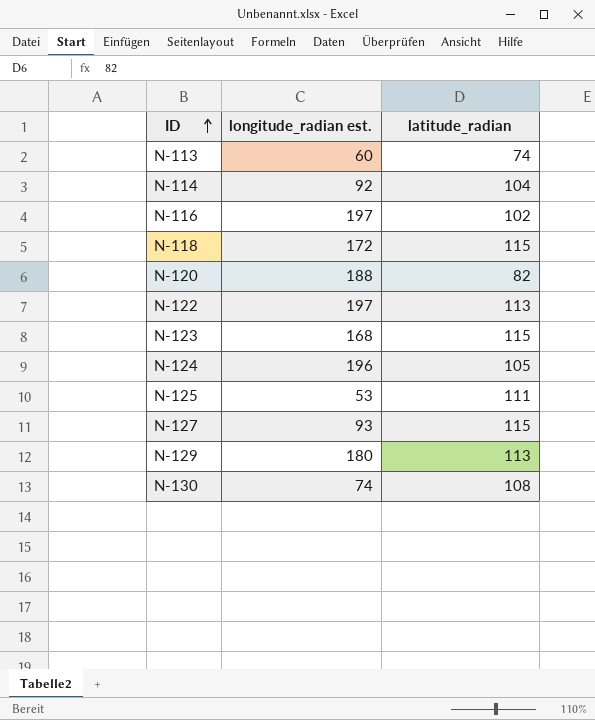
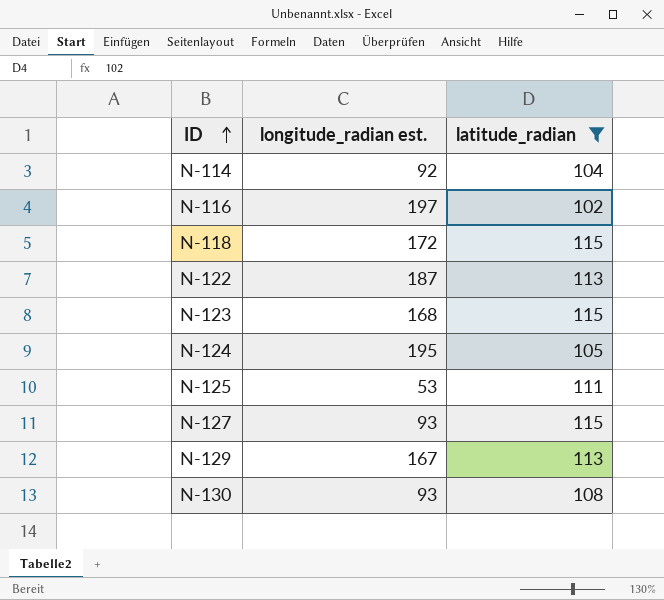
filter: none -> latitude_radian >= 102
N-122 | longitude_radian est.: 197 -> 187
N-124 | longitude_radian est.: 196 -> 195
N-129 | longitude_radian est.: 180 -> 167
N-130 | longitude_radian est.: 74 -> 93

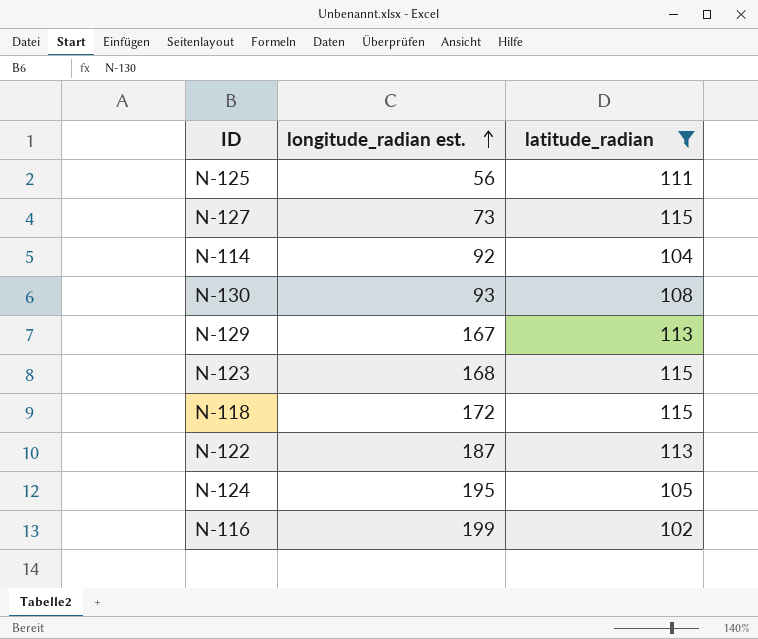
row order: ID ascending -> longitude_radian est. ascending
N-125 | longitude_radian est.: 53 -> 56
N-127 | longitude_radian est.: 93 -> 73
N-116 | longitude_radian est.: 197 -> 199

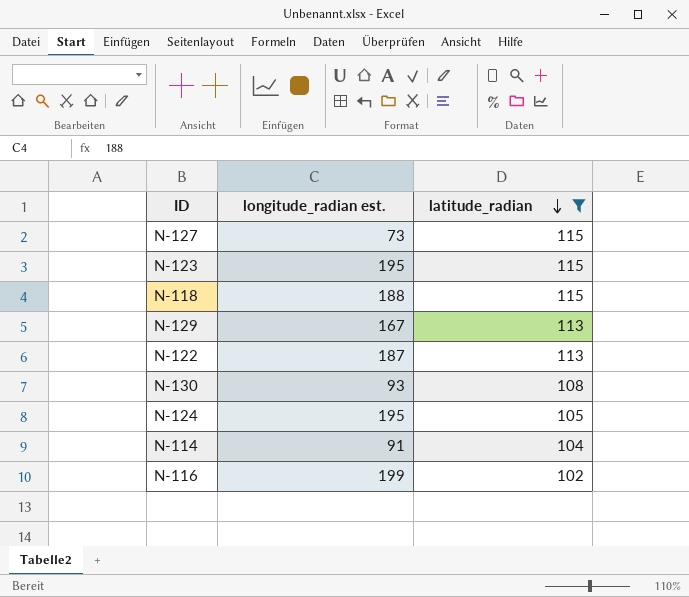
row order: longitude_radian est. ascending -> latitude_radian descending
row N-125: 56 | 111 -> none
N-123 | longitude_radian est.: 168 -> 195
N-118 | longitude_radian est.: 172 -> 188
N-114 | longitude_radian est.: 92 -> 91

